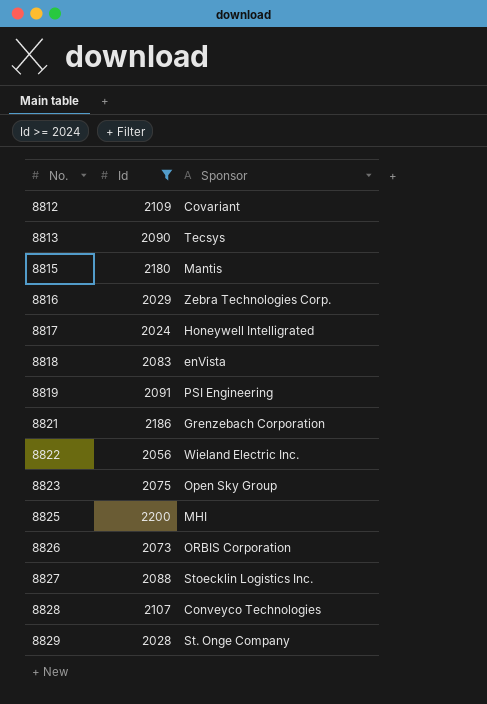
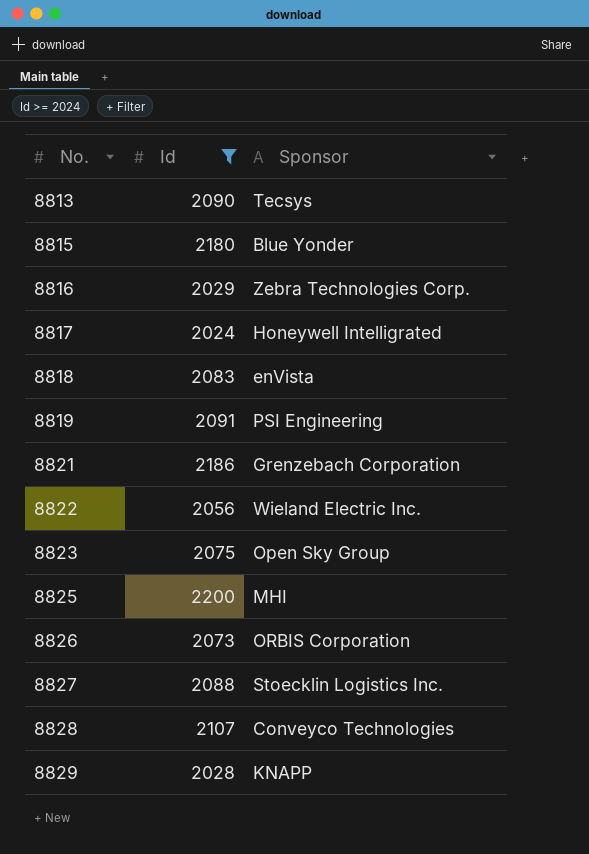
row 8812: 2109 | Covariant -> none
8815 | Sponsor: Mantis -> Blue Yonder
8829 | Sponsor: St. Onge Company -> KNAPP

